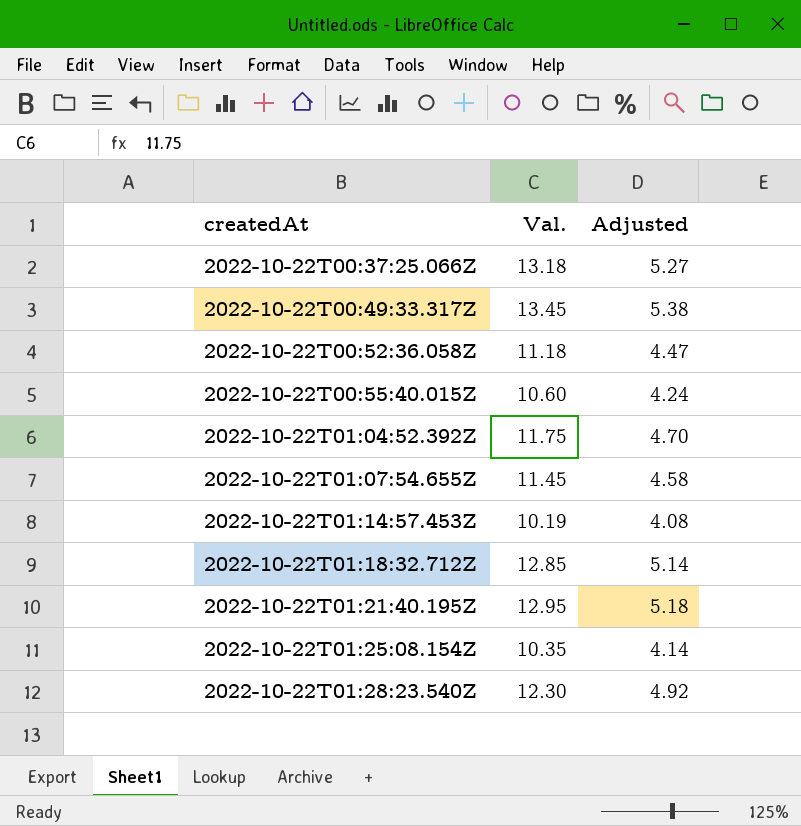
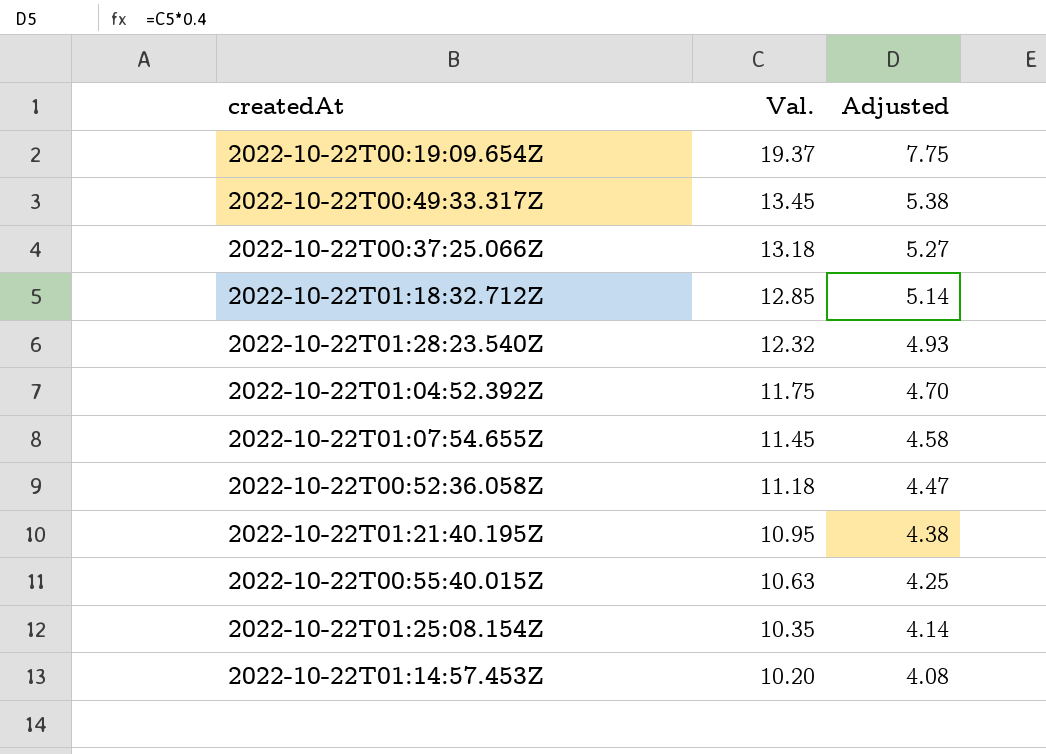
row order: createdAt ascending -> Val. descending
row 2022-10-22T00:19:09.654Z: none -> 19.37 | 7.75
2022-10-22T01:28:23.540Z | Val.: 12.30 -> 12.32
2022-10-22T01:28:23.540Z | Adjusted: 4.92 -> 4.93
2022-10-22T01:21:40.195Z | Val.: 12.95 -> 10.95
2022-10-22T01:21:40.195Z | Adjusted: 5.18 -> 4.38
2022-10-22T00:55:40.015Z | Val.: 10.60 -> 10.63
2022-10-22T00:55:40.015Z | Adjusted: 4.24 -> 4.25
2022-10-22T01:14:57.453Z | Val.: 10.19 -> 10.20

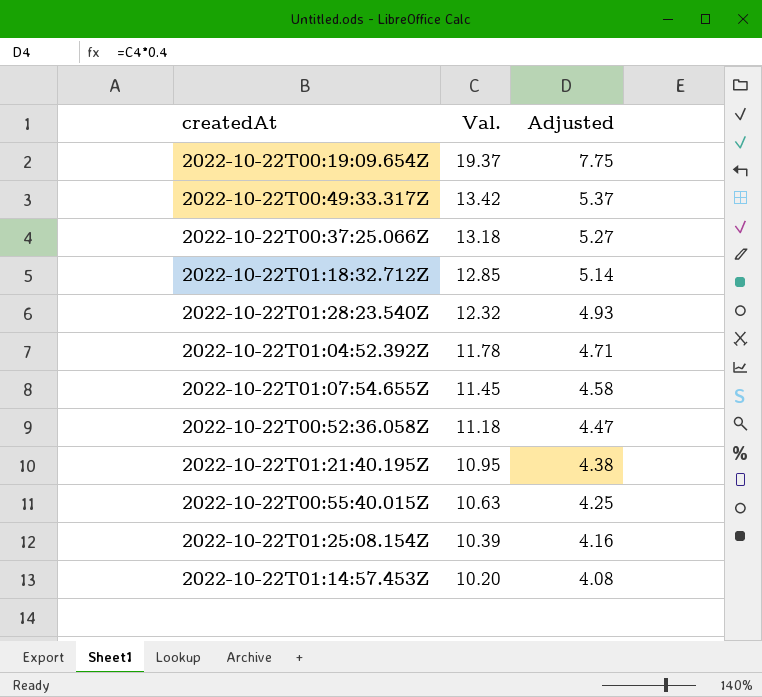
2022-10-22T00:49:33.317Z | Val.: 13.45 -> 13.42
2022-10-22T00:49:33.317Z | Adjusted: 5.38 -> 5.37
2022-10-22T01:04:52.392Z | Val.: 11.75 -> 11.78
2022-10-22T01:04:52.392Z | Adjusted: 4.70 -> 4.71
2022-10-22T01:25:08.154Z | Val.: 10.35 -> 10.39
2022-10-22T01:25:08.154Z | Adjusted: 4.14 -> 4.16

